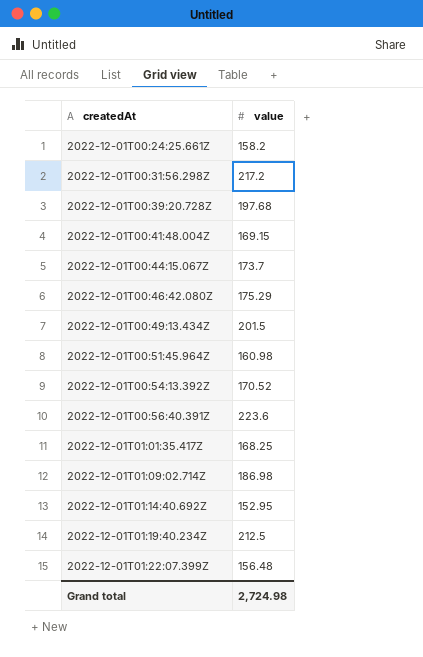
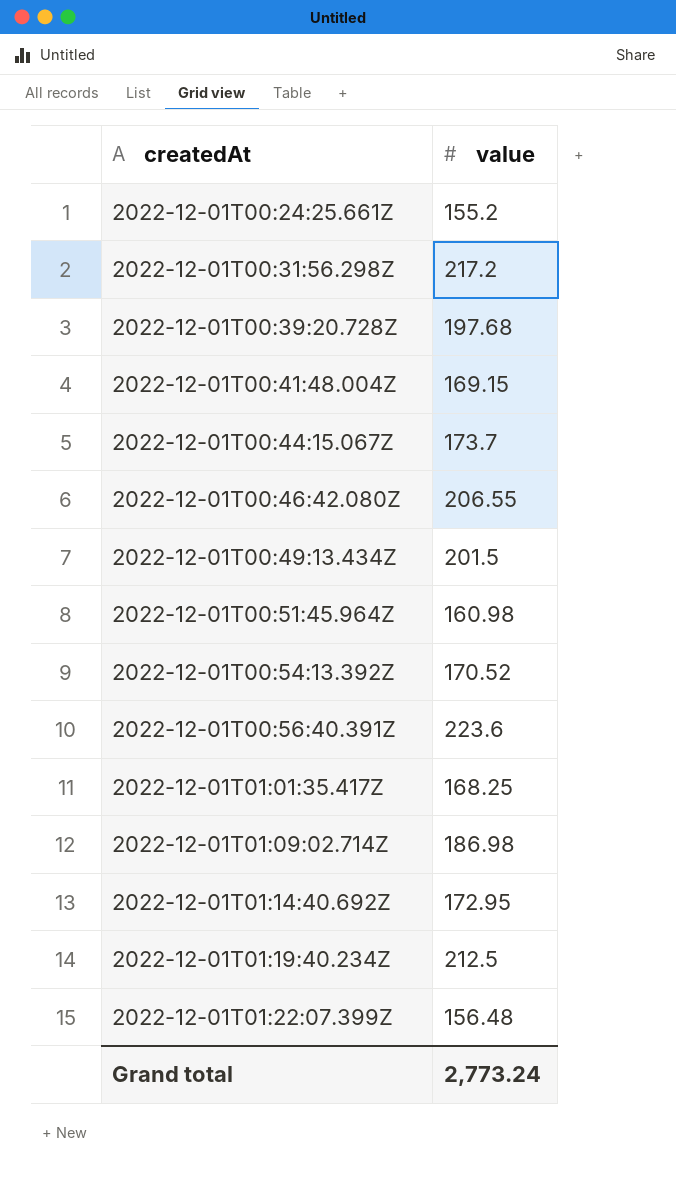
2022-12-01T00:24:25.661Z | value: 158.2 -> 155.2
2022-12-01T00:46:42.080Z | value: 175.29 -> 206.55
2022-12-01T01:14:40.692Z | value: 152.95 -> 172.95
Grand total | value: 2,724.98 -> 2,773.24

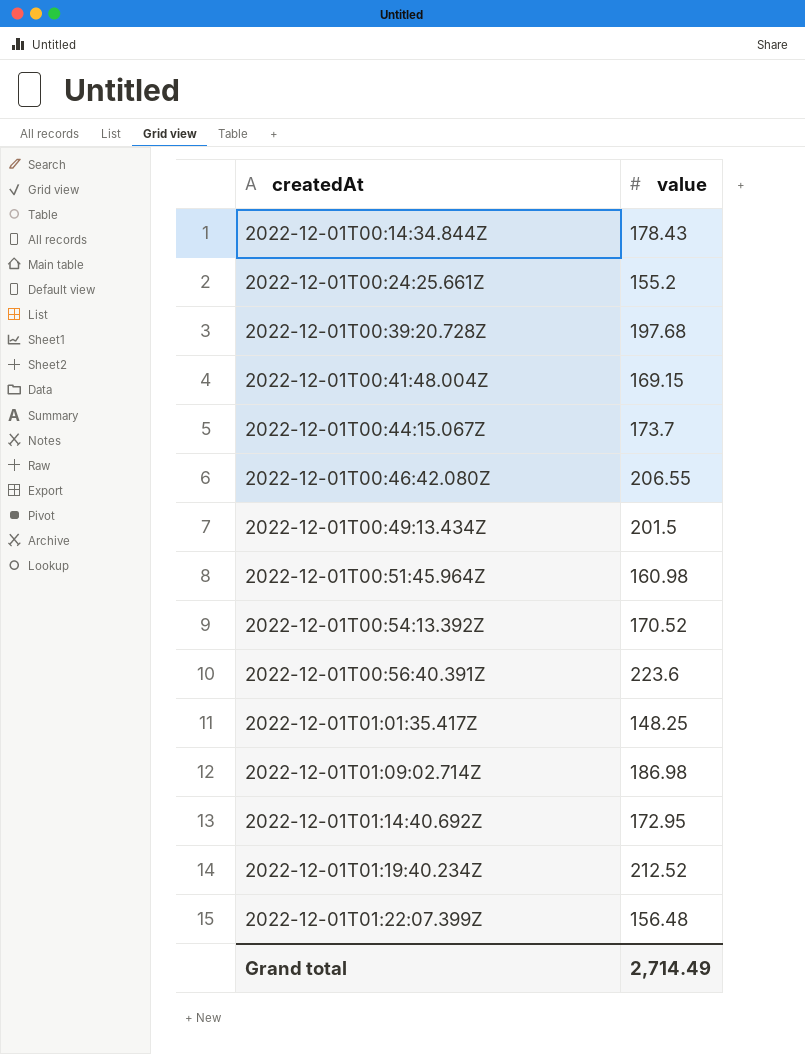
row 2022-12-01T00:31:56.298Z: 217.2 -> none
row 2022-12-01T00:14:34.844Z: none -> 178.43
2022-12-01T01:01:35.417Z | value: 168.25 -> 148.25
2022-12-01T01:19:40.234Z | value: 212.5 -> 212.52
Grand total | value: 2,773.24 -> 2,714.49

